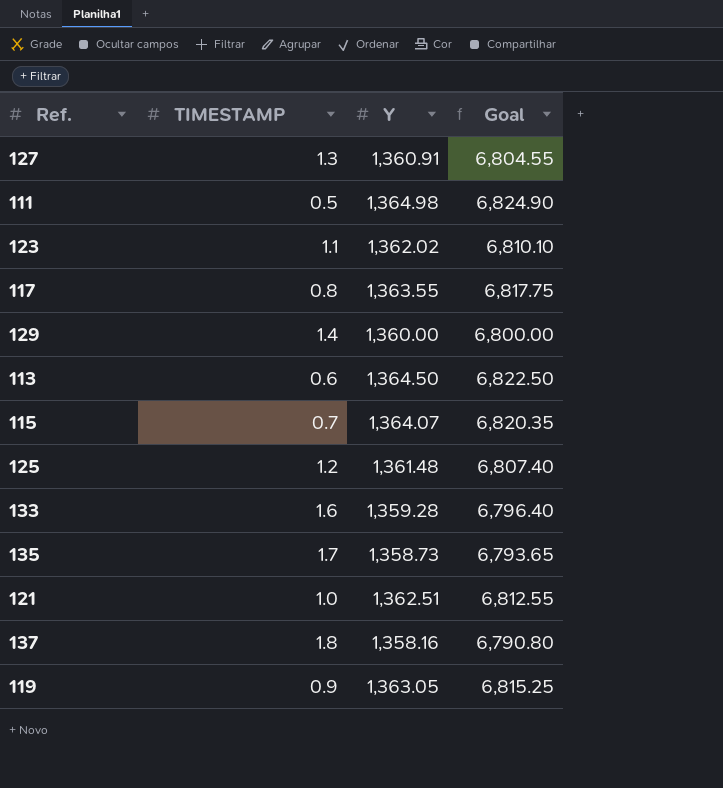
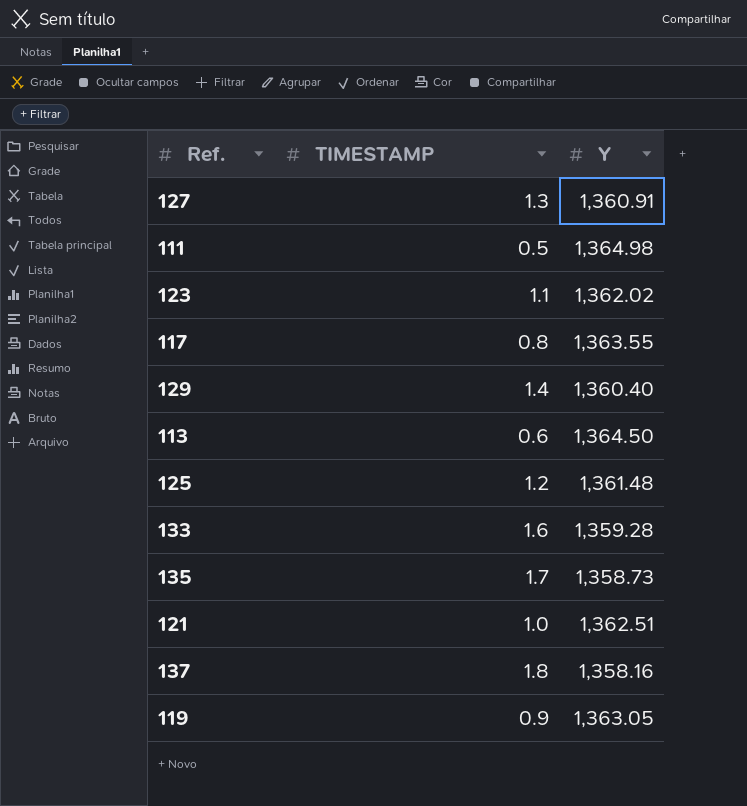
column Goal | formula: [Y] * 5 -> none
row 115: 0.7 | 1,364.07 | 6,820.35 -> none
129 | Y: 1,360.00 -> 1,360.40

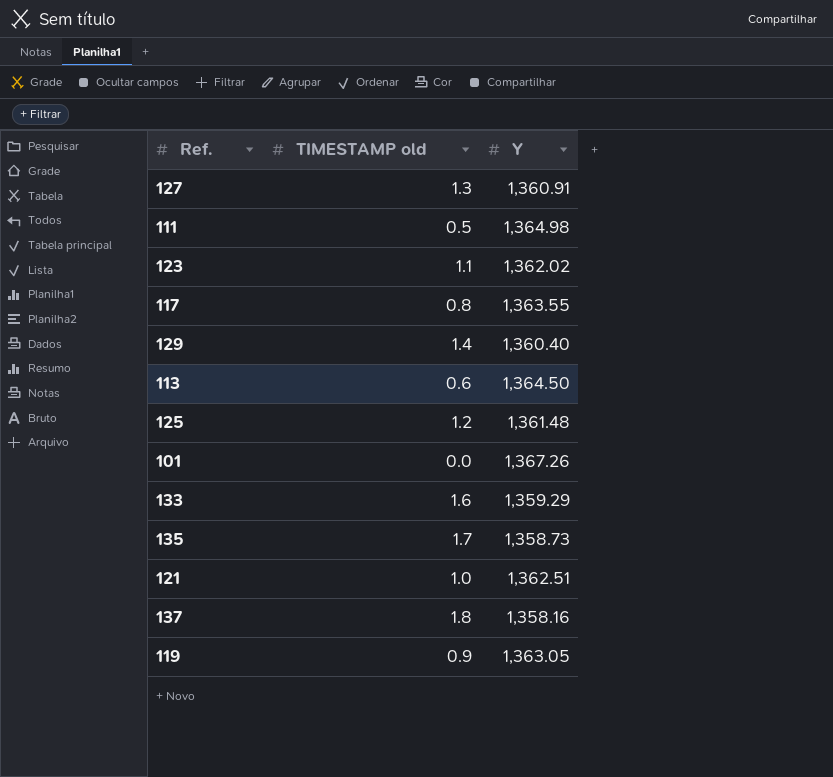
column name: TIMESTAMP -> TIMESTAMP old
row 101: none -> 0.0 | 1,367.26
133 | Y: 1,359.28 -> 1,359.29

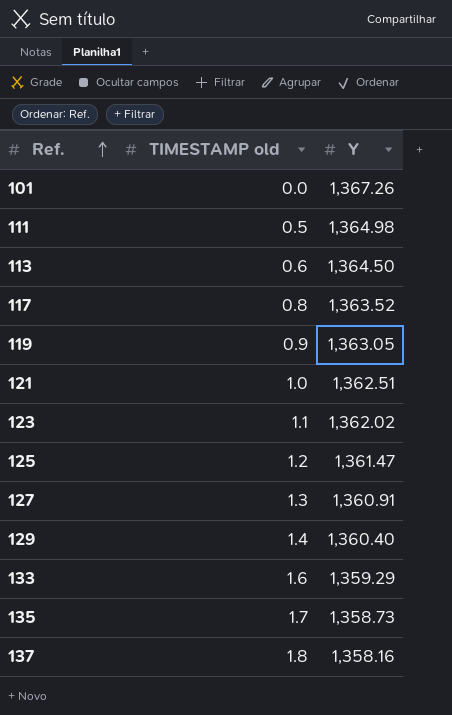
row order: none -> Ref. ascending
117 | Y: 1,363.55 -> 1,363.52
125 | Y: 1,361.48 -> 1,361.47

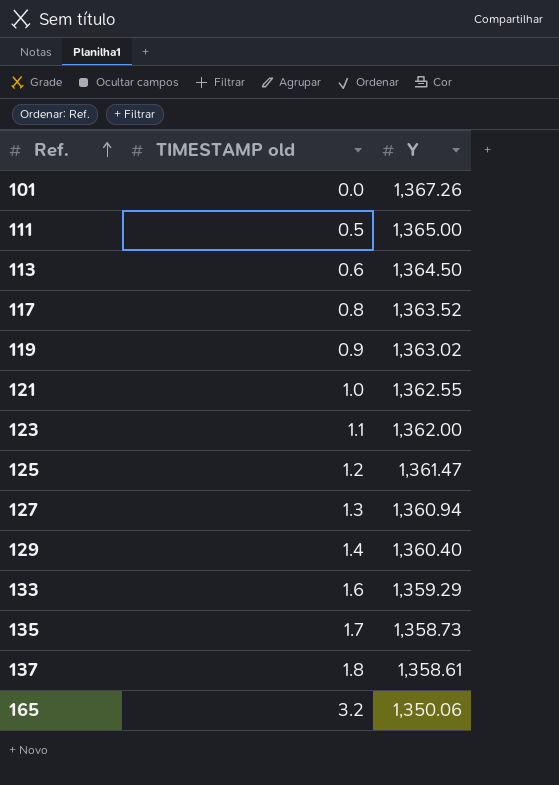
111 | Y: 1,364.98 -> 1,365.00
119 | Y: 1,363.05 -> 1,363.02
121 | Y: 1,362.51 -> 1,362.55
123 | Y: 1,362.02 -> 1,362.00
127 | Y: 1,360.91 -> 1,360.94
137 | Y: 1,358.16 -> 1,358.61
row 165: none -> 3.2 | 1,350.06

